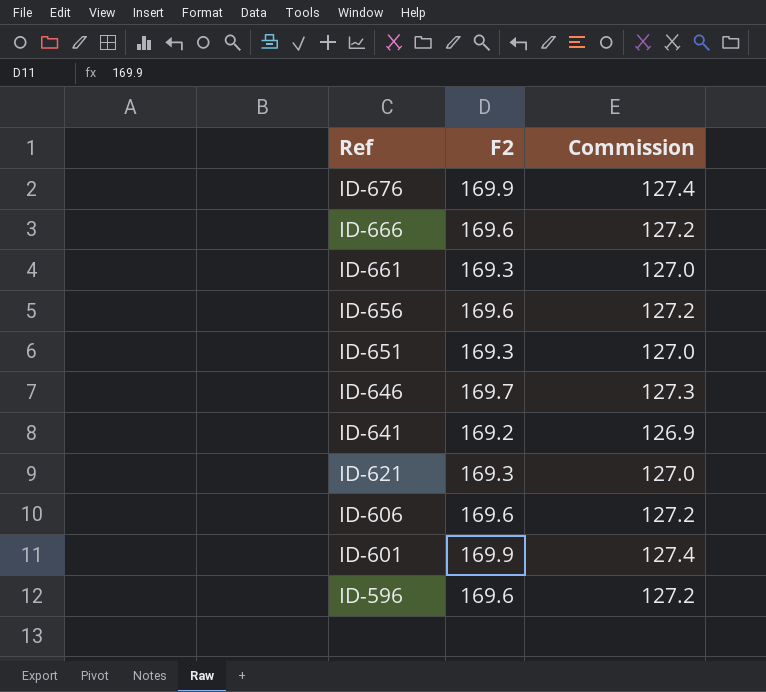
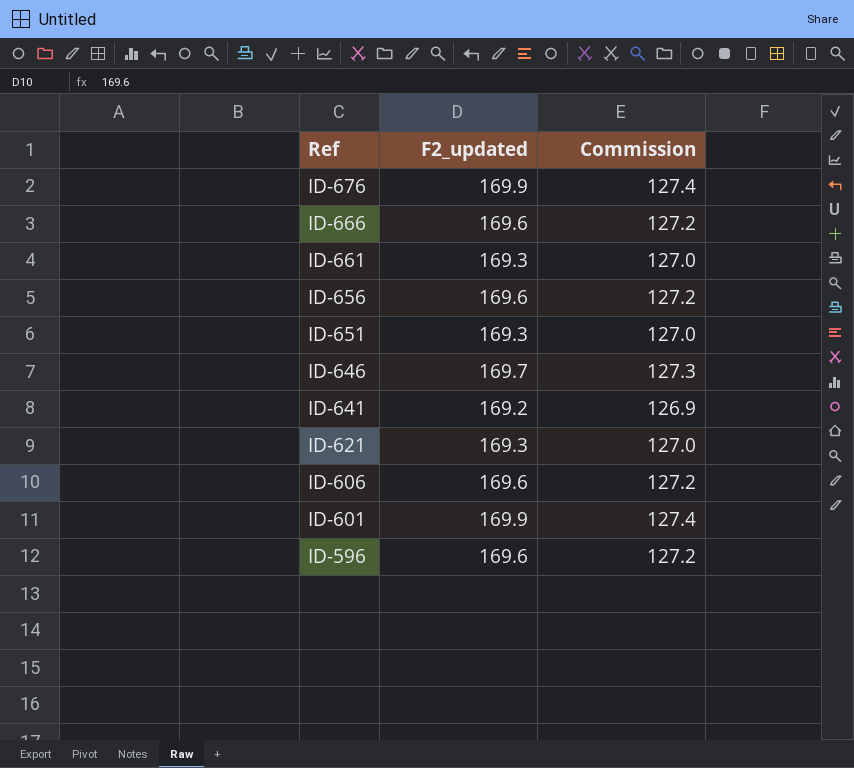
column name: F2 -> F2_updated

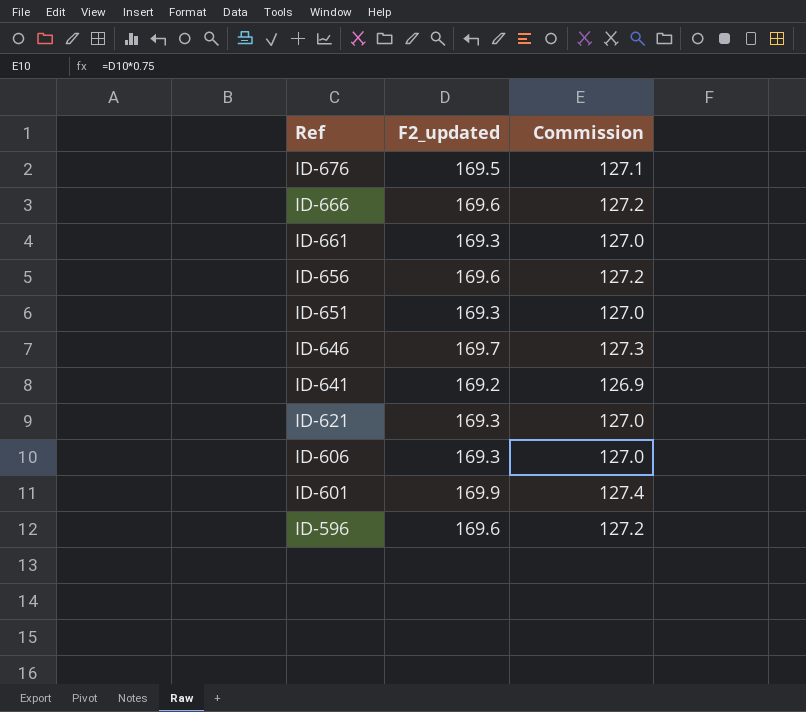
ID-676 | F2_updated: 169.9 -> 169.5
ID-676 | Commission: 127.4 -> 127.1
ID-606 | F2_updated: 169.6 -> 169.3
ID-606 | Commission: 127.2 -> 127.0

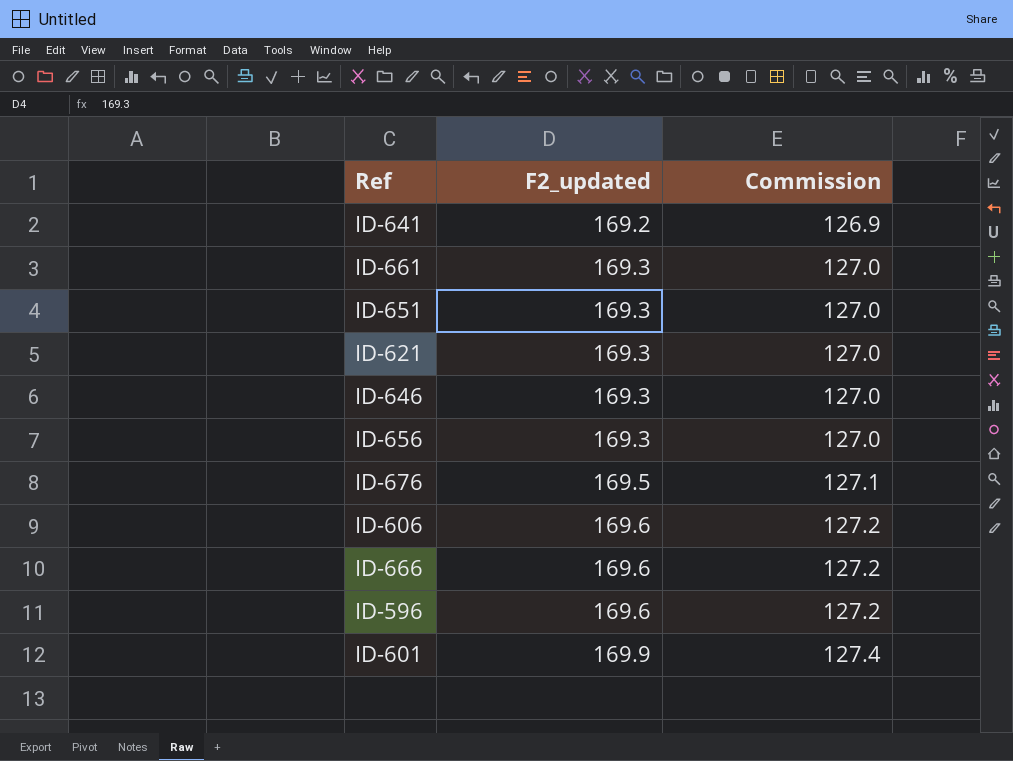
row order: Ref descending -> F2_updated ascending
ID-646 | F2_updated: 169.7 -> 169.3
ID-646 | Commission: 127.3 -> 127.0
ID-656 | F2_updated: 169.6 -> 169.3
ID-656 | Commission: 127.2 -> 127.0
ID-606 | F2_updated: 169.3 -> 169.6
ID-606 | Commission: 127.0 -> 127.2

